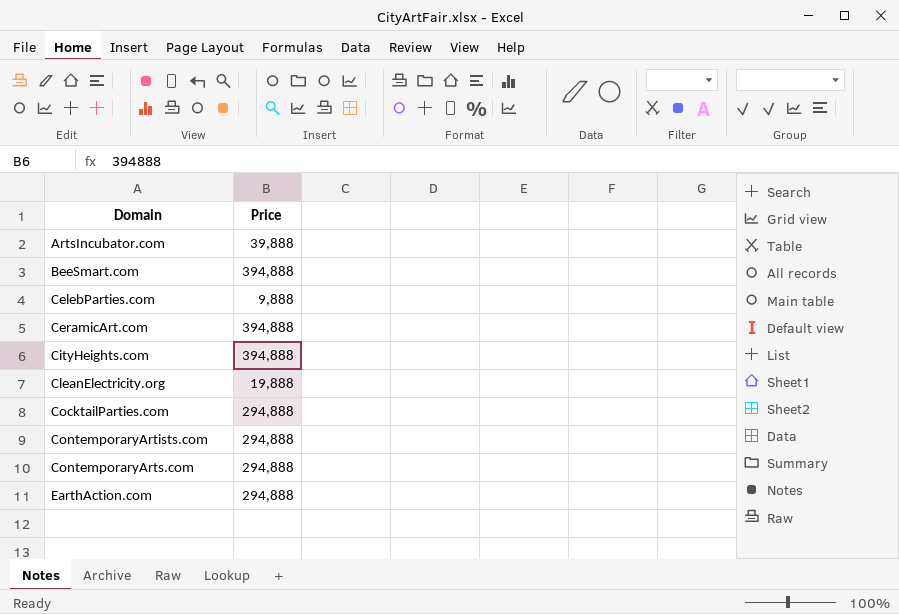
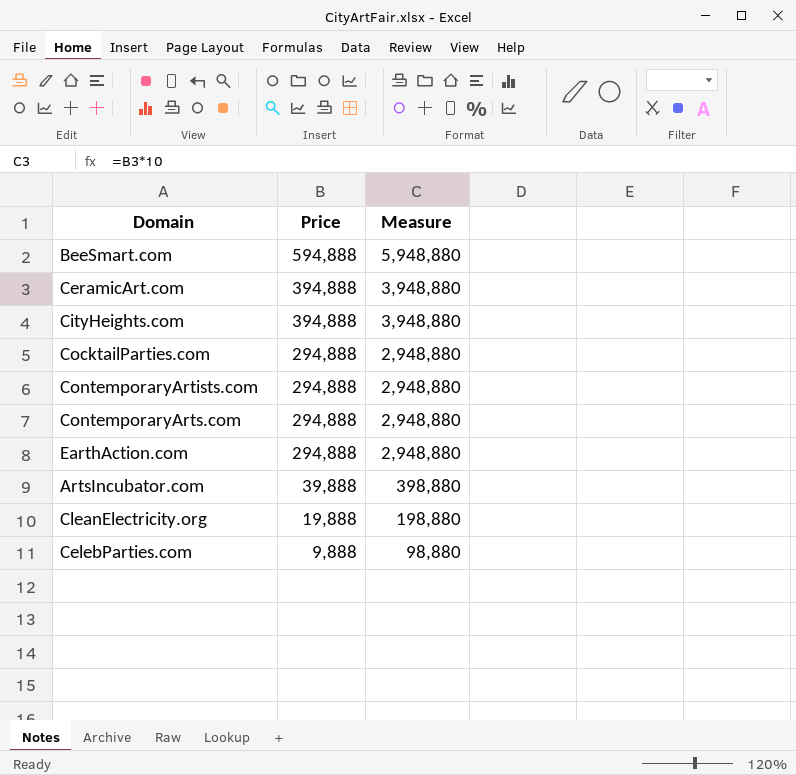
row order: Domain ascending -> Price descending
column Measure | formula: none -> [Price] * 10
BeeSmart.com | Price: 394,888 -> 594,888

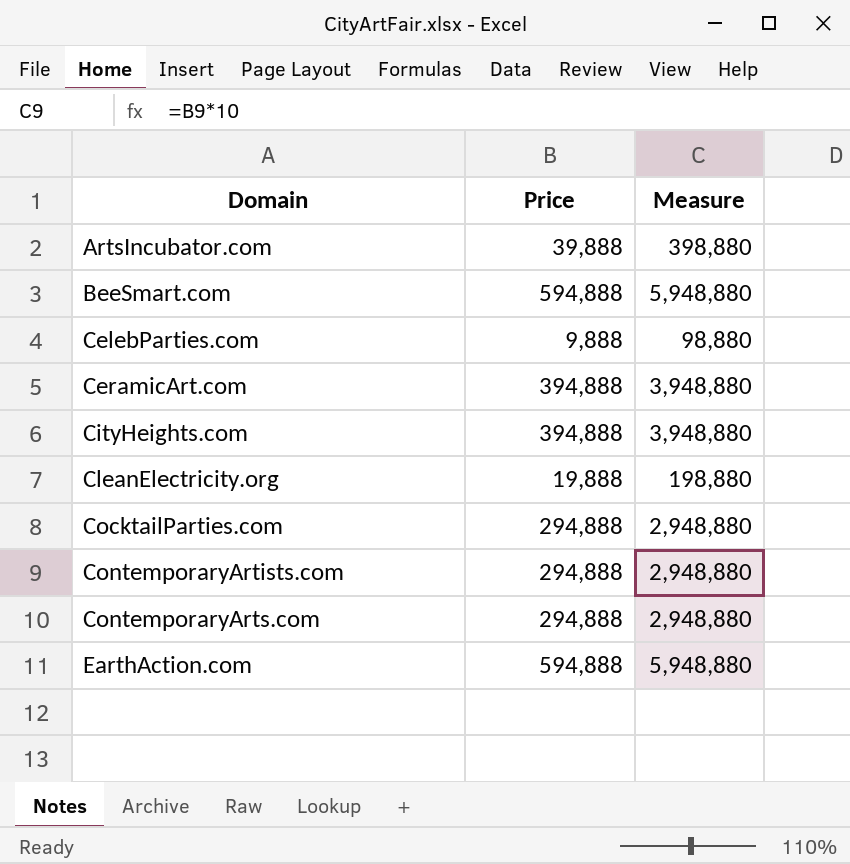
row order: Price descending -> Domain ascending
EarthAction.com | Price: 294,888 -> 594,888
EarthAction.com | Measure: 2,948,880 -> 5,948,880

